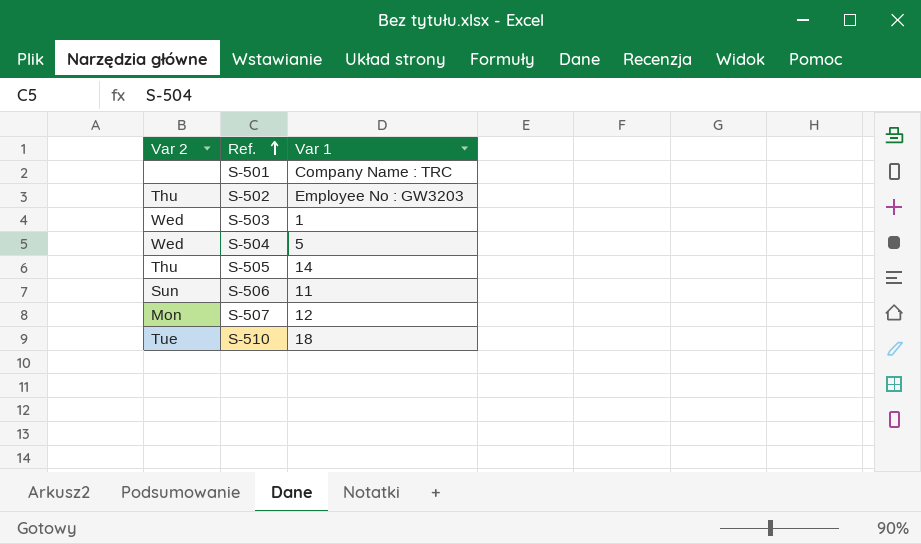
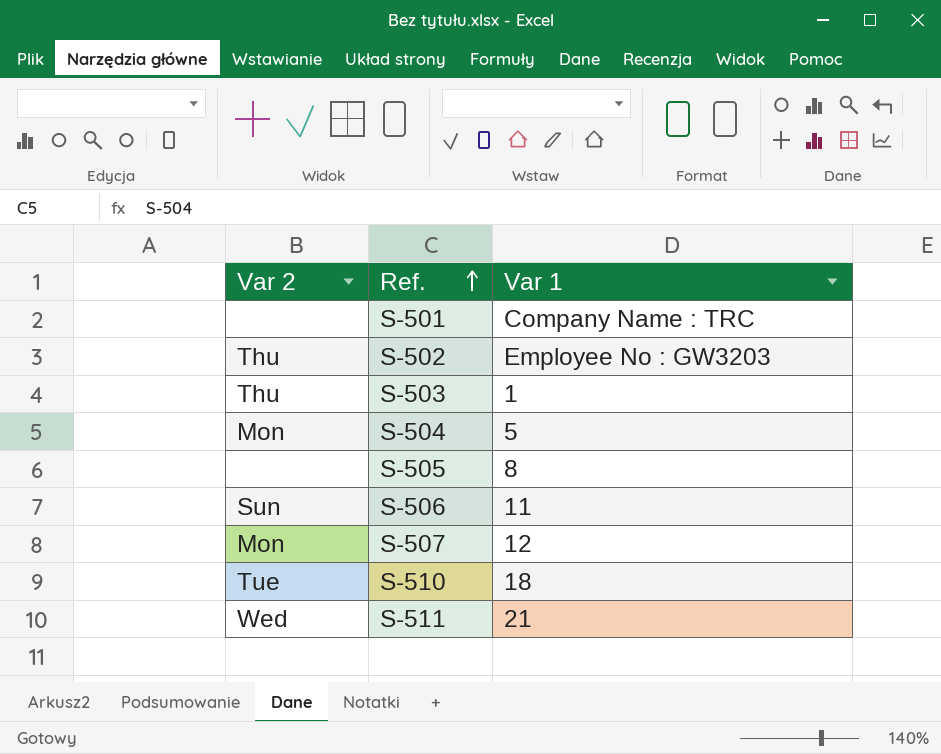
S-503 | Var 2: Wed -> Thu
S-504 | Var 2: Wed -> Mon
S-505 | Var 2: Thu -> none
S-505 | Var 1: 14 -> 8
row S-511: none -> Wed | 21

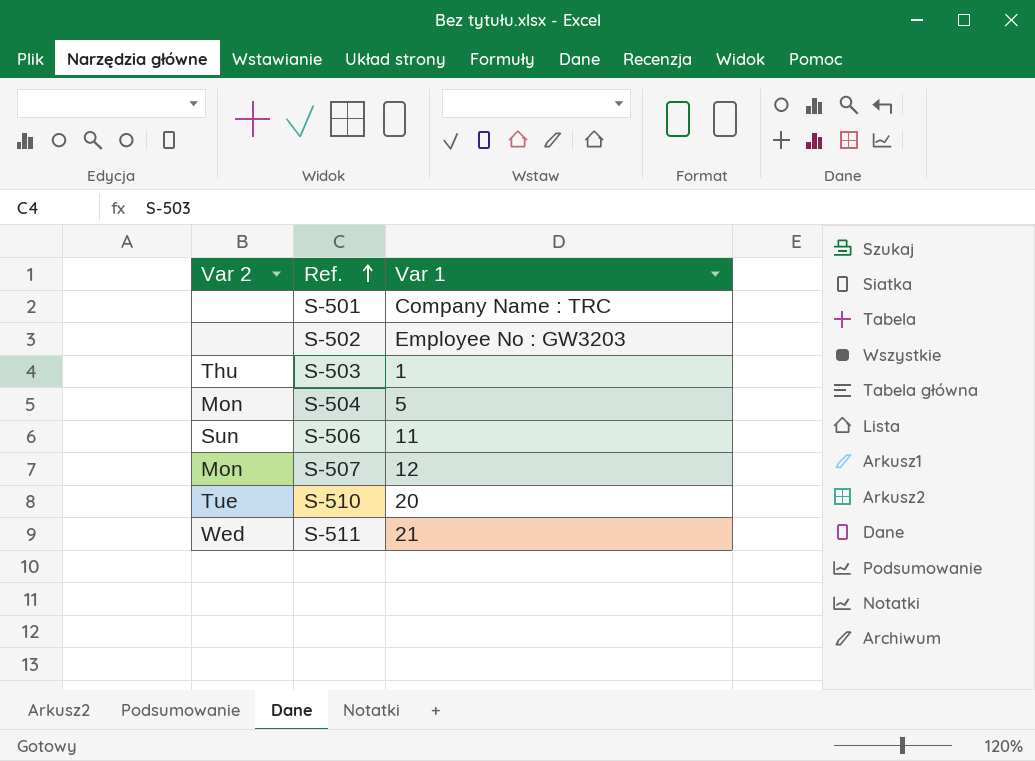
row S-505: none | 8 -> none
S-502 | Var 2: Thu -> none
S-510 | Var 1: 18 -> 20

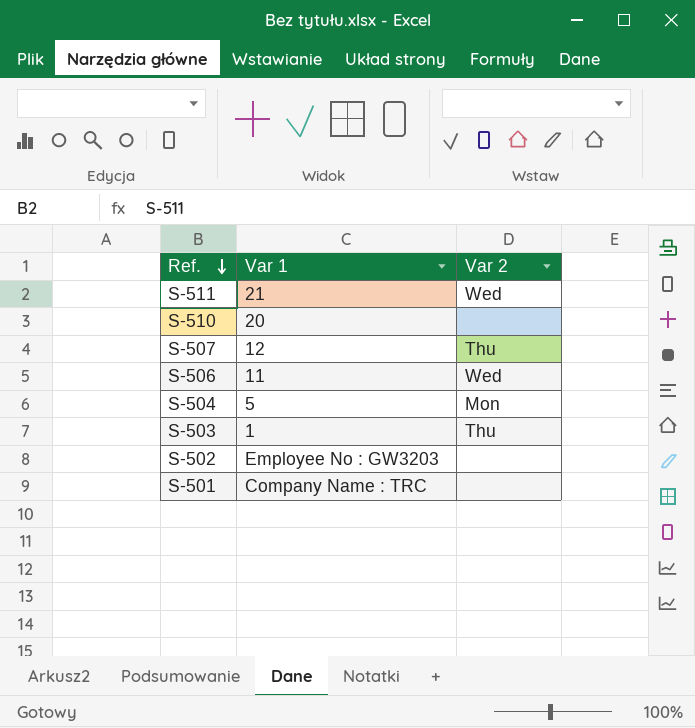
row order: Ref. ascending -> Ref. descending
column Var 2 | position: 1 -> 3
S-510 | Var 2: Tue -> none
S-507 | Var 2: Mon -> Thu
S-506 | Var 2: Sun -> Wed

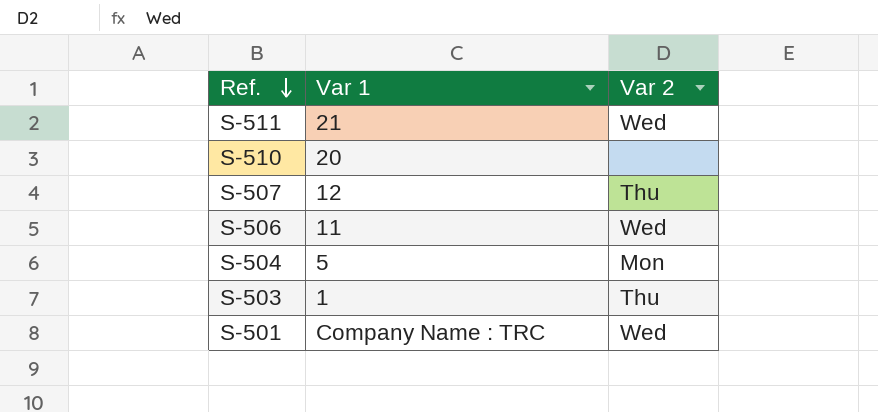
row S-502: Employee No : GW3203 | none -> none
S-501 | Var 2: none -> Wed

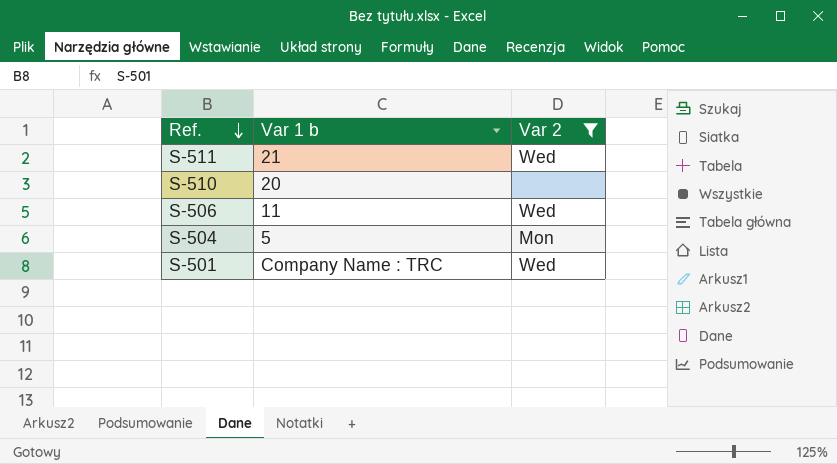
filter: none -> Var 2 != Thu
column name: Var 1 -> Var 1 b

